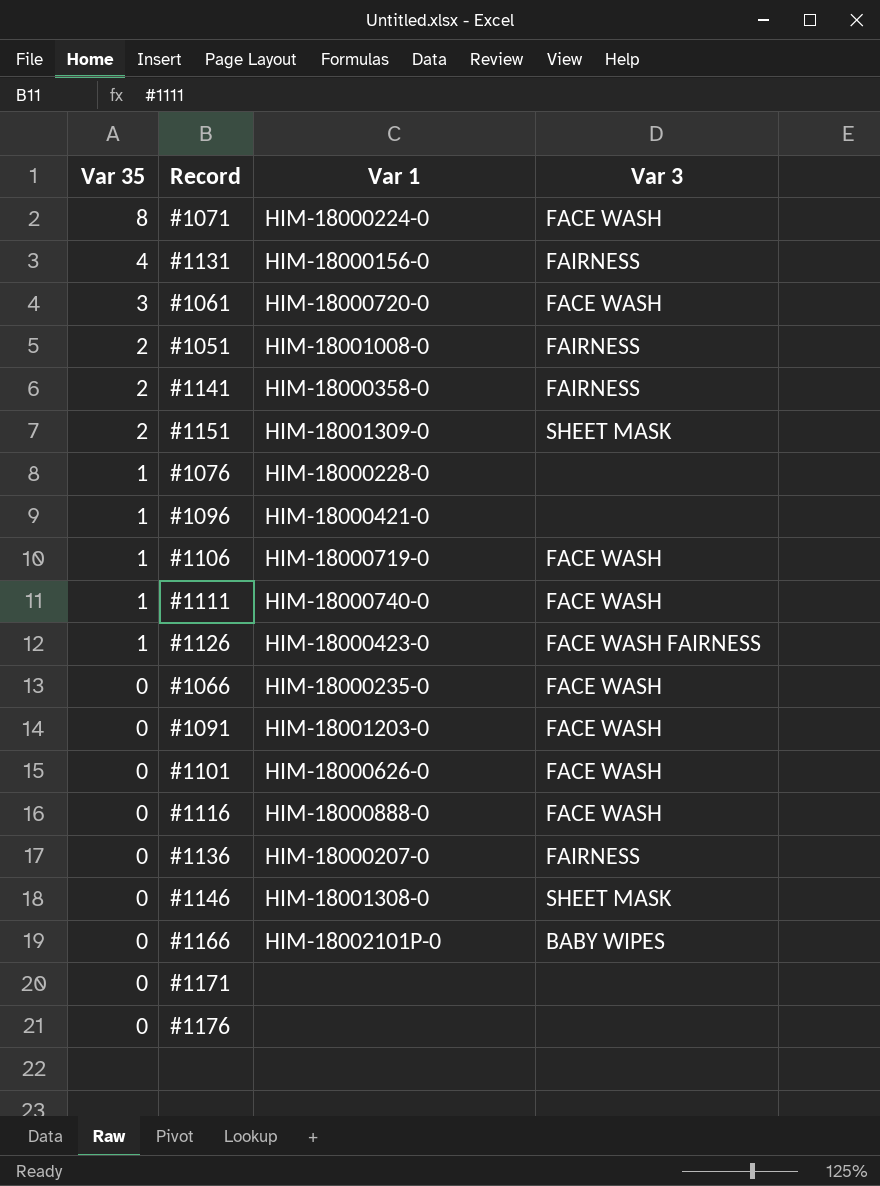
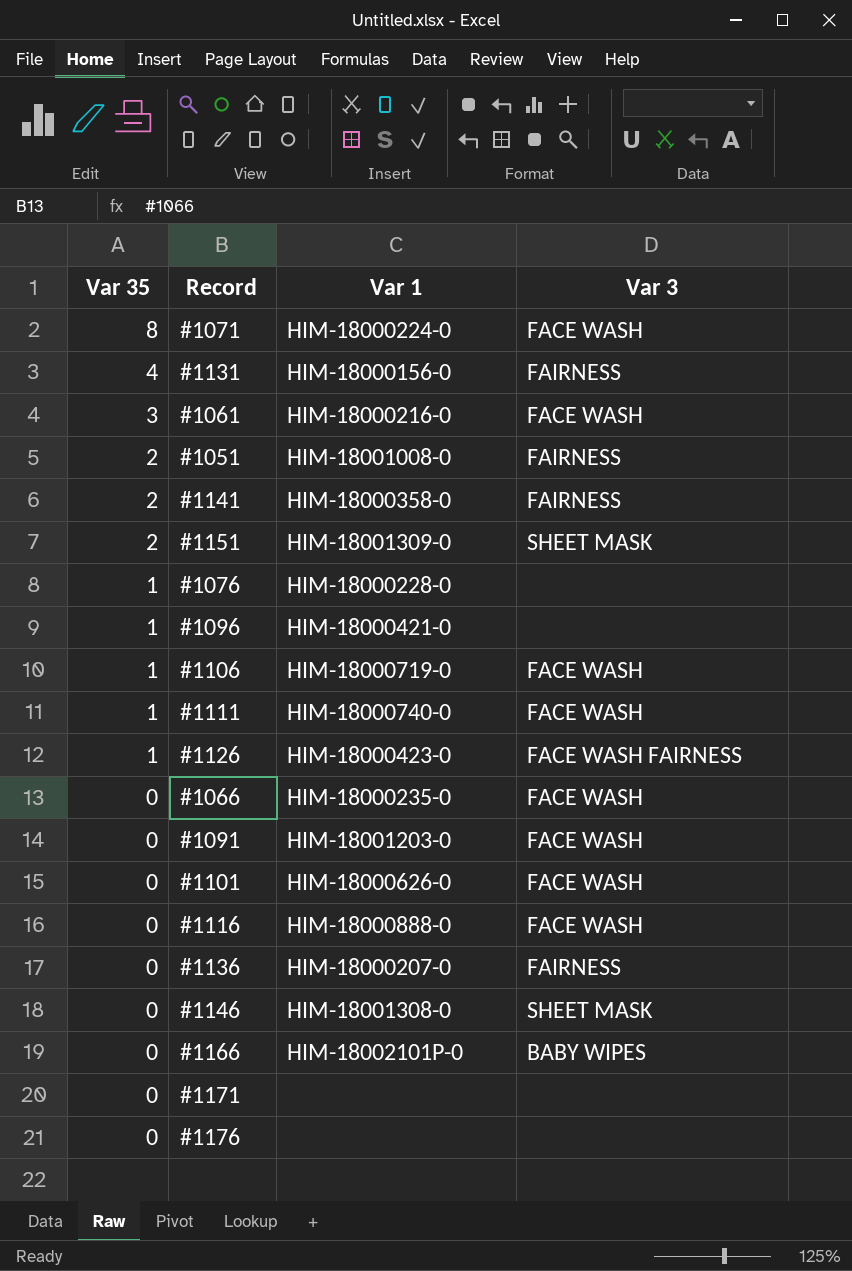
#1061 | Var 1: HIM-18000720-0 -> HIM-18000216-0

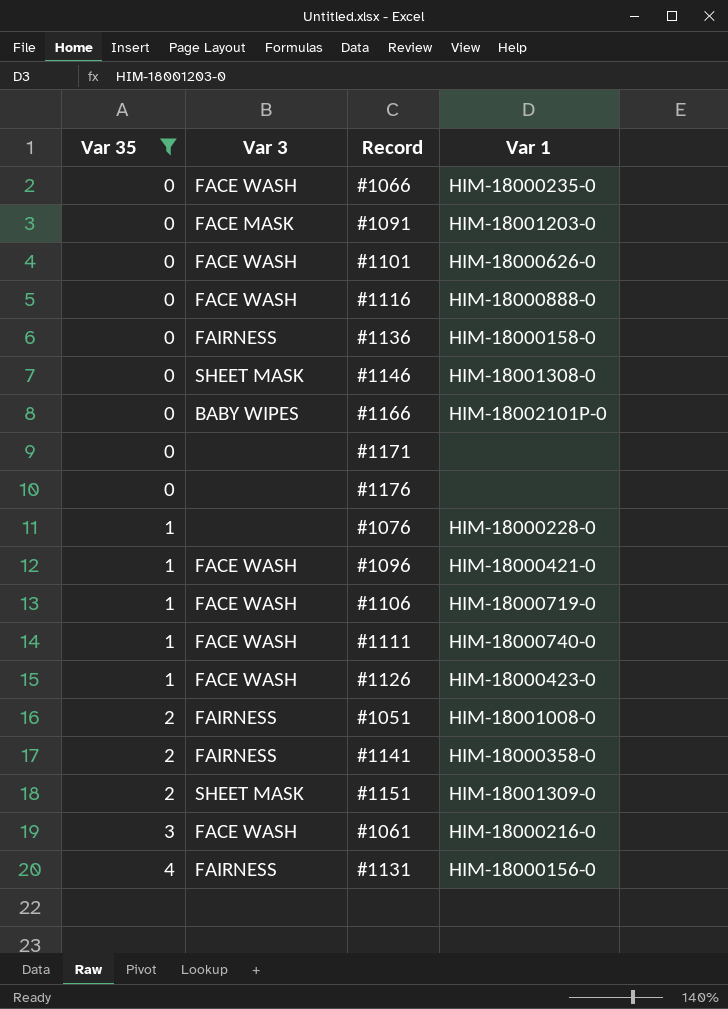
filter: none -> Var 35 != 8
row order: Var 35 descending -> Var 35 ascending
column Var 3 | position: 4 -> 2
#1091 | Var 3: FACE WASH -> FACE MASK
#1136 | Var 1: HIM-18000207-0 -> HIM-18000158-0
#1096 | Var 3: none -> FACE WASH
#1126 | Var 3: FACE WASH FAIRNESS -> FACE WASH

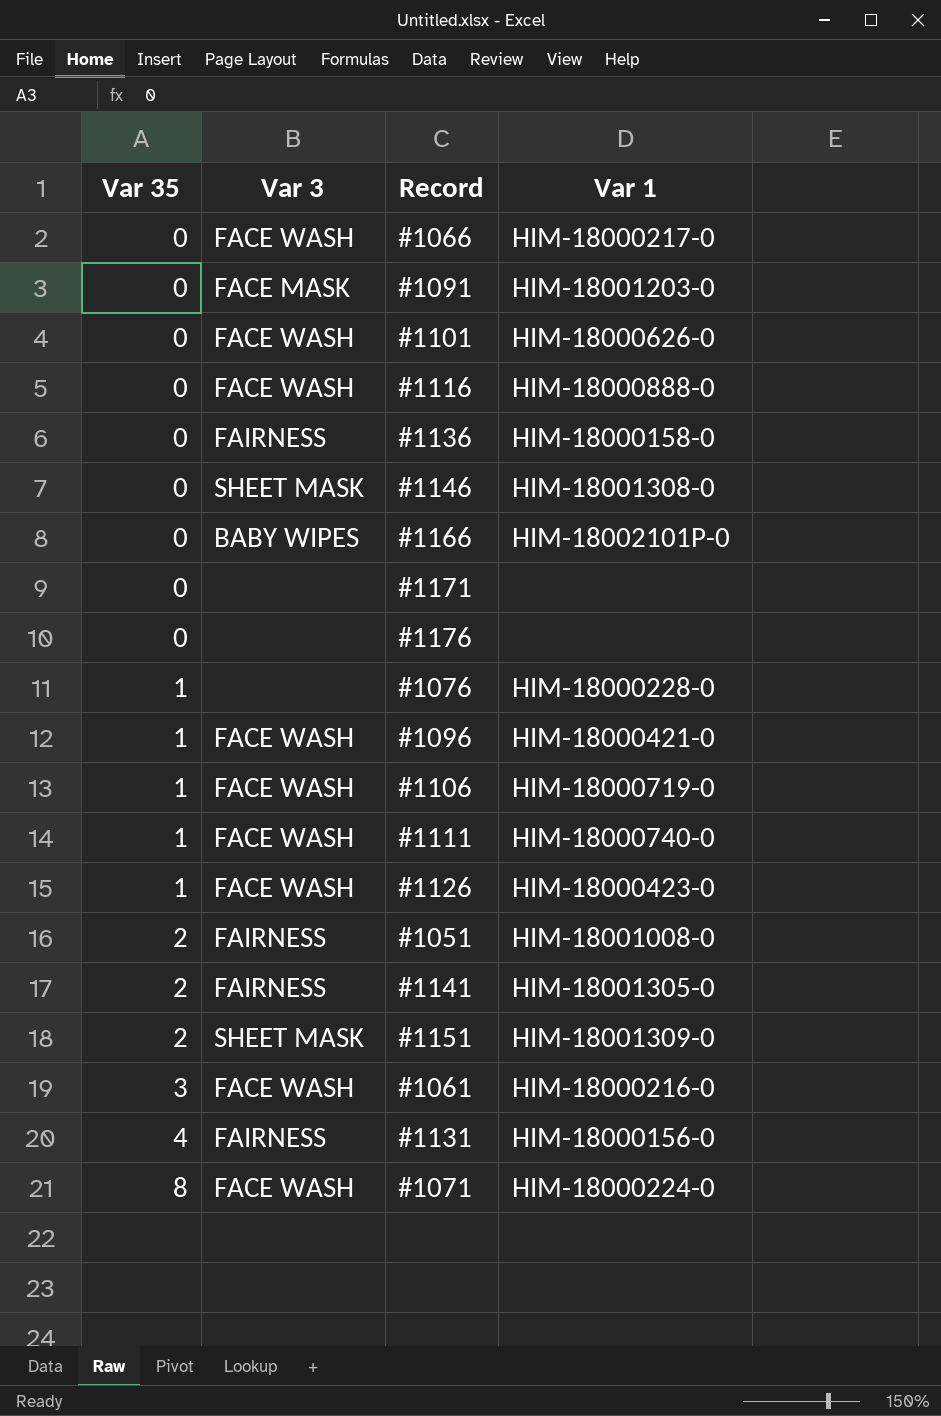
filter: Var 35 != 8 -> none
#1066 | Var 1: HIM-18000235-0 -> HIM-18000217-0
#1141 | Var 1: HIM-18000358-0 -> HIM-18001305-0

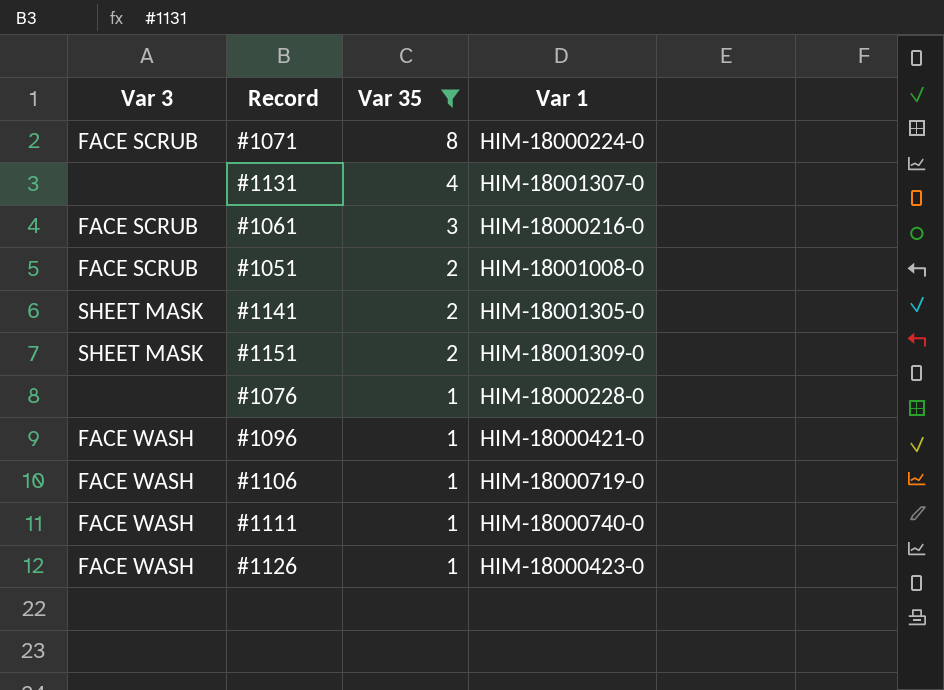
filter: none -> Var 35 != 0
row order: Var 35 ascending -> Var 35 descending
column Var 35 | position: 1 -> 3
#1071 | Var 3: FACE WASH -> FACE SCRUB
#1131 | Var 3: FAIRNESS -> none
#1131 | Var 1: HIM-18000156-0 -> HIM-18001307-0
#1061 | Var 3: FACE WASH -> FACE SCRUB
#1051 | Var 3: FAIRNESS -> FACE SCRUB
#1141 | Var 3: FAIRNESS -> SHEET MASK

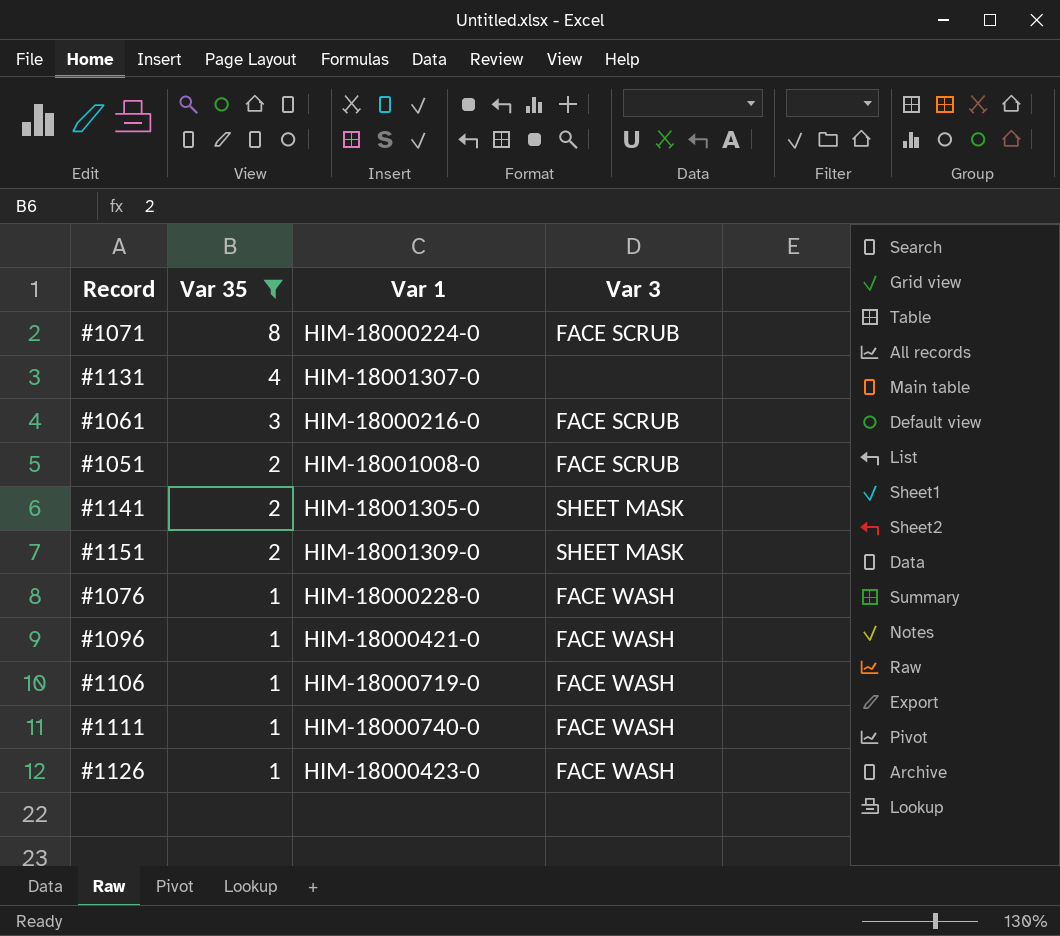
column Var 3 | position: 1 -> 4
#1076 | Var 3: none -> FACE WASH

